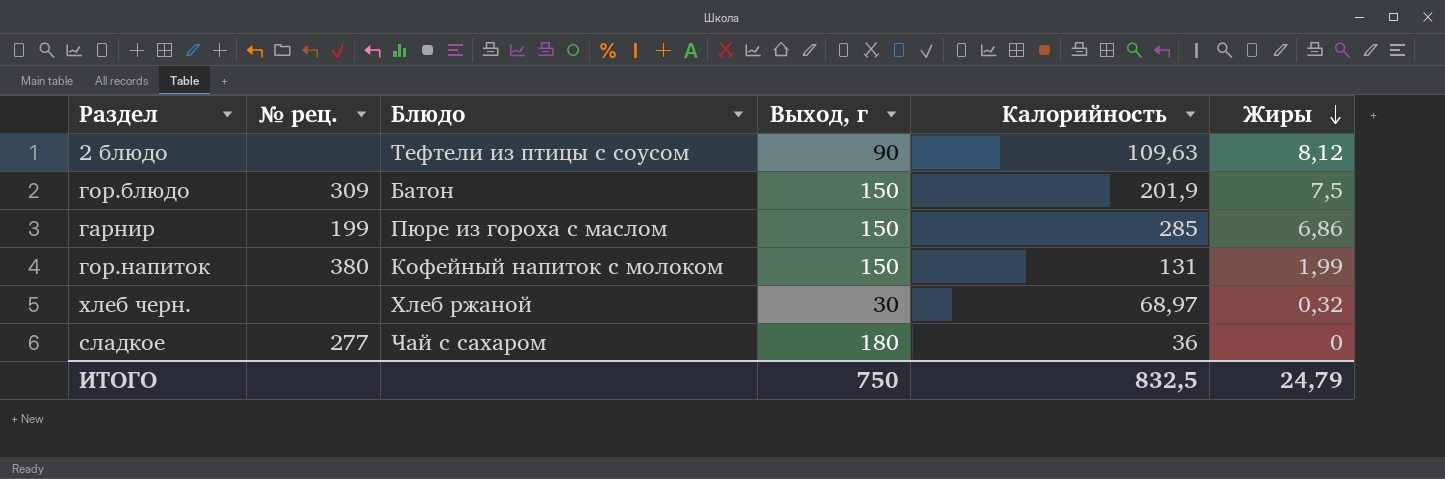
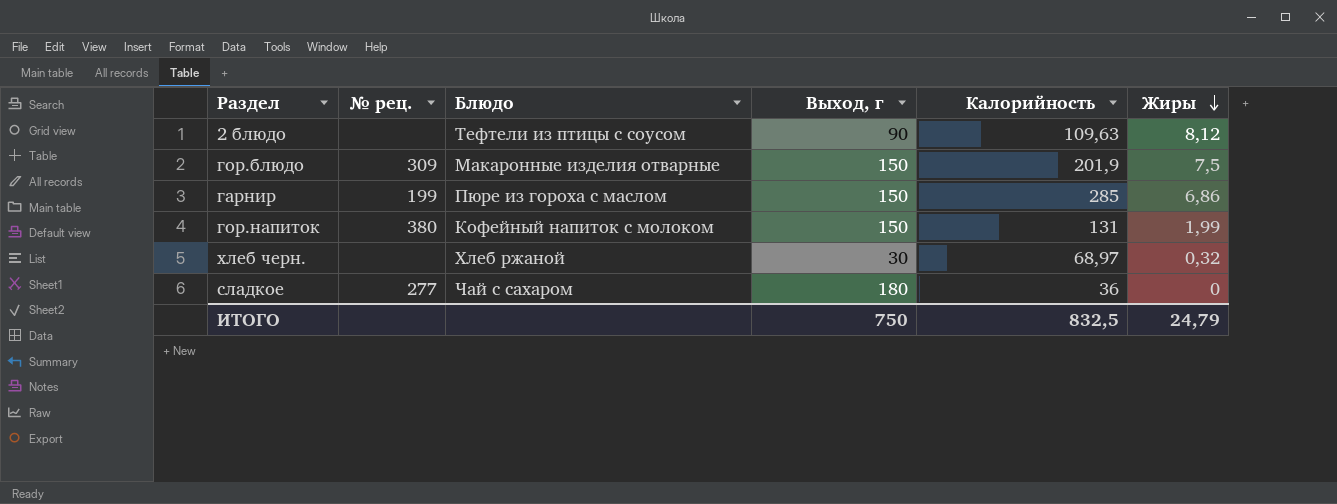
гор.блюдо | Блюдо: Батон -> Макаронные изделия отварные

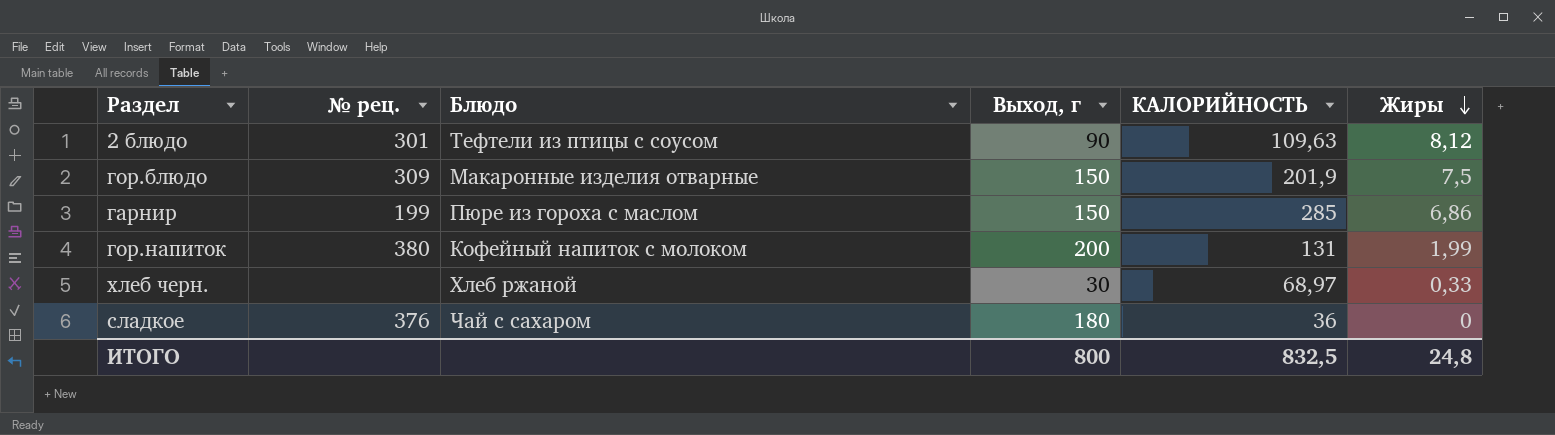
column name: Калорийность -> КАЛОРИЙНОСТЬ
2 блюдо | № рец.: none -> 301
гор.напиток | Выход, г: 150 -> 200
хлеб черн. | Жиры: 0,32 -> 0,33
сладкое | № рец.: 277 -> 376
ИТОГО | Выход, г: 750 -> 800
ИТОГО | Жиры: 24,79 -> 24,8

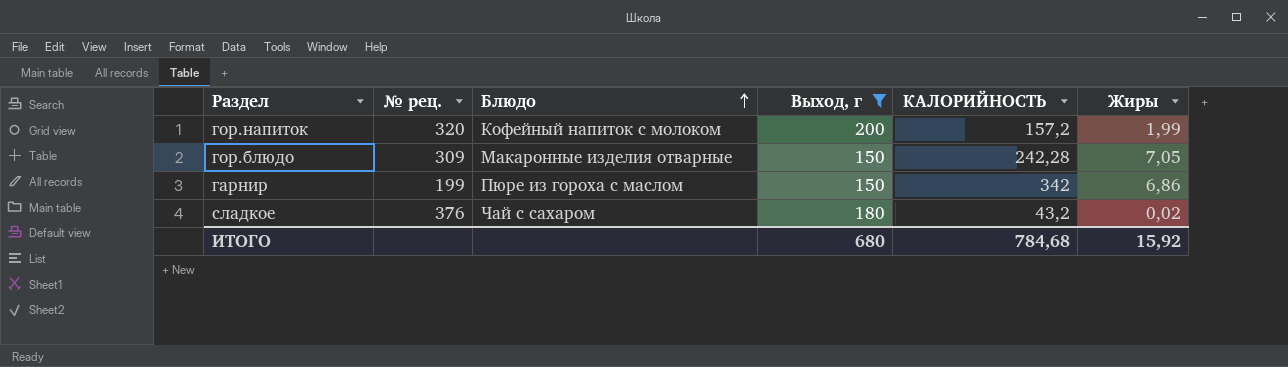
filter: none -> Выход, г >= 150
row order: Жиры descending -> Блюдо ascending
гор.напиток | № рец.: 380 -> 320
гор.напиток | КАЛОРИЙНОСТЬ: 131 -> 157,2
гор.блюдо | КАЛОРИЙНОСТЬ: 201,9 -> 242,28
гор.блюдо | Жиры: 7,5 -> 7,05
гарнир | КАЛОРИЙНОСТЬ: 285 -> 342
сладкое | КАЛОРИЙНОСТЬ: 36 -> 43,2
сладкое | Жиры: 0 -> 0,02
ИТОГО | Выход, г: 800 -> 680
ИТОГО | КАЛОРИЙНОСТЬ: 832,5 -> 784,68
ИТОГО | Жиры: 24,8 -> 15,92

